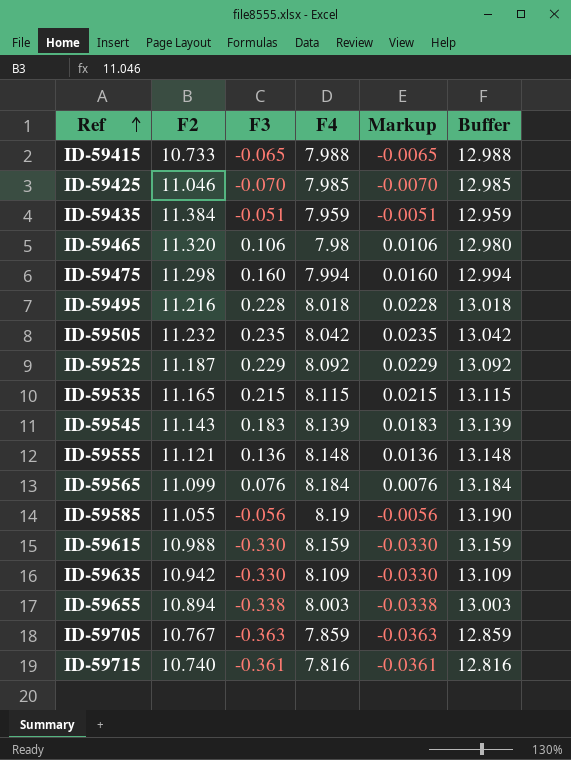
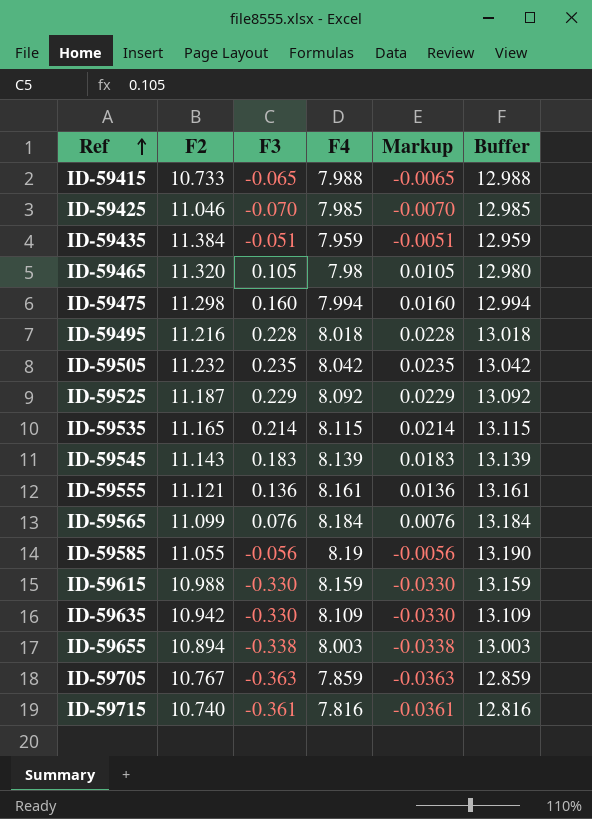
ID-59465 | F3: 0.106 -> 0.105
ID-59465 | Markup: 0.0106 -> 0.0105
ID-59535 | F3: 0.215 -> 0.214
ID-59535 | Markup: 0.0215 -> 0.0214
ID-59555 | F4: 8.148 -> 8.161
ID-59555 | Buffer: 13.148 -> 13.161

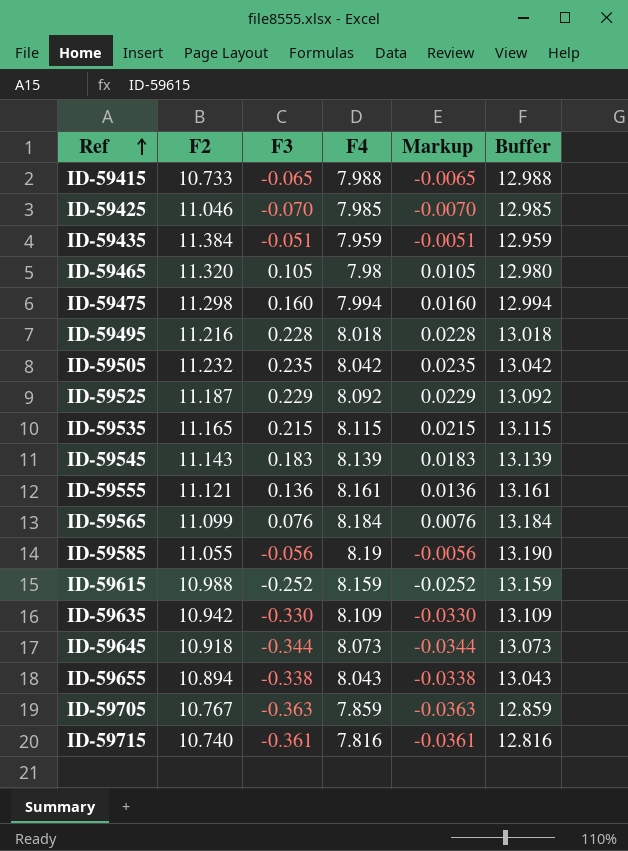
ID-59535 | F3: 0.214 -> 0.215
ID-59535 | Markup: 0.0214 -> 0.0215
ID-59615 | F3: -0.330 -> -0.252
ID-59615 | Markup: -0.0330 -> -0.0252
row ID-59645: none -> 10.918 | -0.344 | 8.073 | -0.0344 | 13.073
ID-59655 | F4: 8.003 -> 8.043
ID-59655 | Buffer: 13.003 -> 13.043

